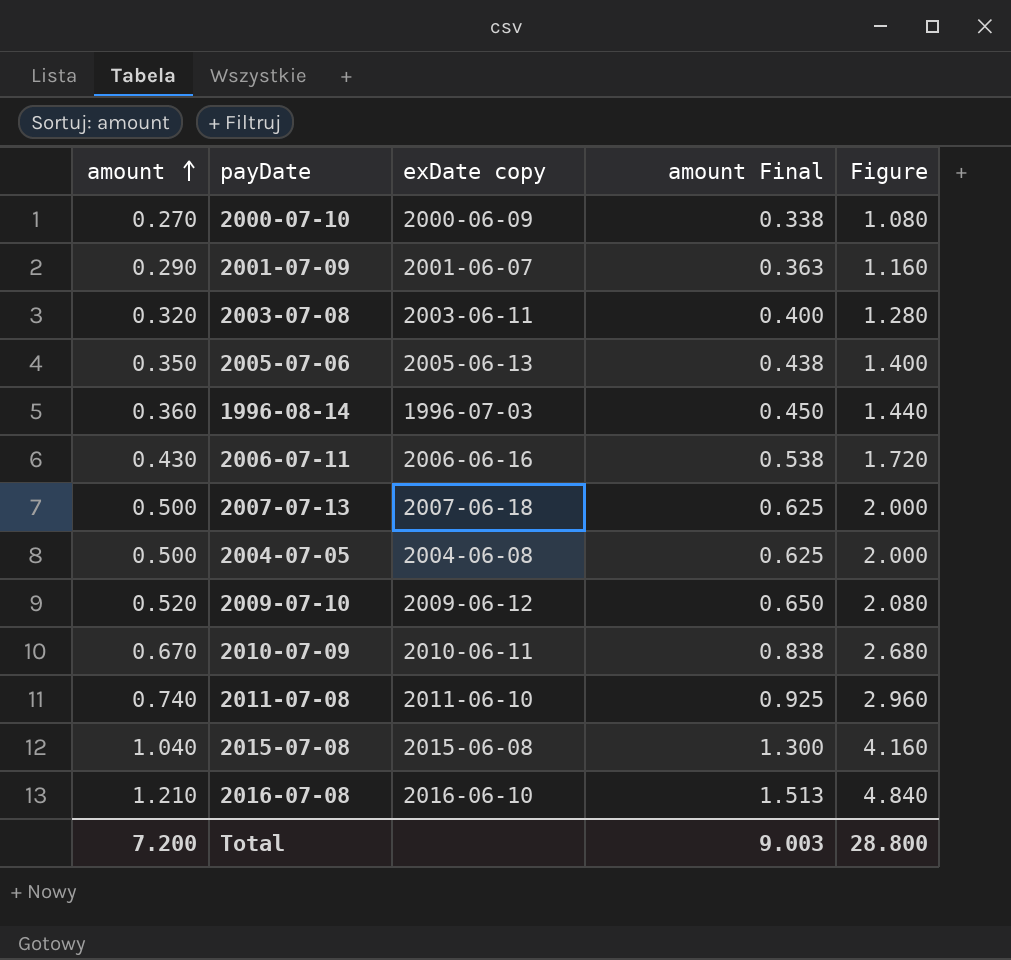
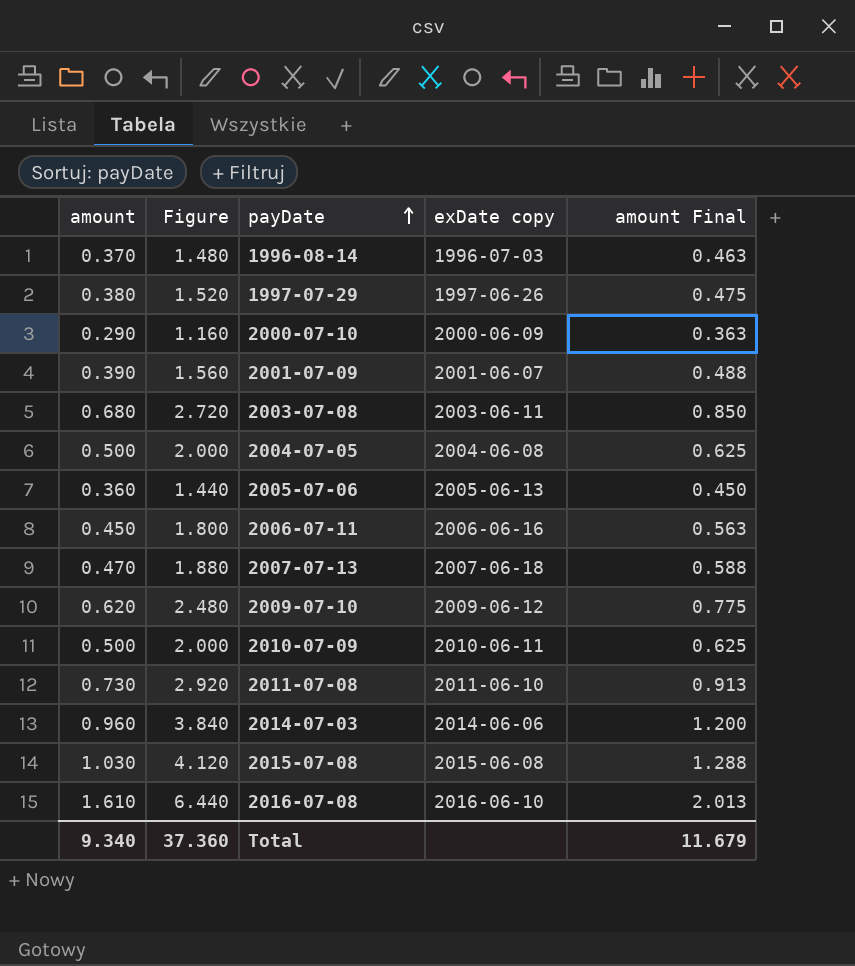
row order: amount ascending -> payDate ascending
column Figure | position: 5 -> 2
1996-08-14 | amount: 0.360 -> 0.370
1996-08-14 | Figure: 1.440 -> 1.480
1996-08-14 | amount Final: 0.450 -> 0.463
row 1997-07-29: none -> 0.380 | 1.520 | 1997-06-26 | 0.475
2000-07-10 | amount: 0.270 -> 0.290
2000-07-10 | Figure: 1.080 -> 1.160
2000-07-10 | amount Final: 0.338 -> 0.363
2001-07-09 | amount: 0.290 -> 0.390
2001-07-09 | Figure: 1.160 -> 1.560
2001-07-09 | amount Final: 0.363 -> 0.488
2003-07-08 | amount: 0.320 -> 0.680
2003-07-08 | Figure: 1.280 -> 2.720
2003-07-08 | amount Final: 0.400 -> 0.850
2005-07-06 | amount: 0.350 -> 0.360
2005-07-06 | Figure: 1.400 -> 1.440
2005-07-06 | amount Final: 0.438 -> 0.450
2006-07-11 | amount: 0.430 -> 0.450
2006-07-11 | Figure: 1.720 -> 1.800
2006-07-11 | amount Final: 0.538 -> 0.563
2007-07-13 | amount: 0.500 -> 0.470
2007-07-13 | Figure: 2.000 -> 1.880
2007-07-13 | amount Final: 0.625 -> 0.588
2009-07-10 | amount: 0.520 -> 0.620
2009-07-10 | Figure: 2.080 -> 2.480
2009-07-10 | amount Final: 0.650 -> 0.775
2010-07-09 | amount: 0.670 -> 0.500
2010-07-09 | Figure: 2.680 -> 2.000
2010-07-09 | amount Final: 0.838 -> 0.625
2011-07-08 | amount: 0.740 -> 0.730
2011-07-08 | Figure: 2.960 -> 2.920
2011-07-08 | amount Final: 0.925 -> 0.913
row 2014-07-03: none -> 0.960 | 3.840 | 2014-06-06 | 1.200
2015-07-08 | amount: 1.040 -> 1.030
2015-07-08 | Figure: 4.160 -> 4.120
2015-07-08 | amount Final: 1.300 -> 1.288
2016-07-08 | amount: 1.210 -> 1.610
2016-07-08 | Figure: 4.840 -> 6.440
2016-07-08 | amount Final: 1.513 -> 2.013
Total | amount: 7.200 -> 9.340
Total | Figure: 28.800 -> 37.360
Total | amount Final: 9.003 -> 11.679

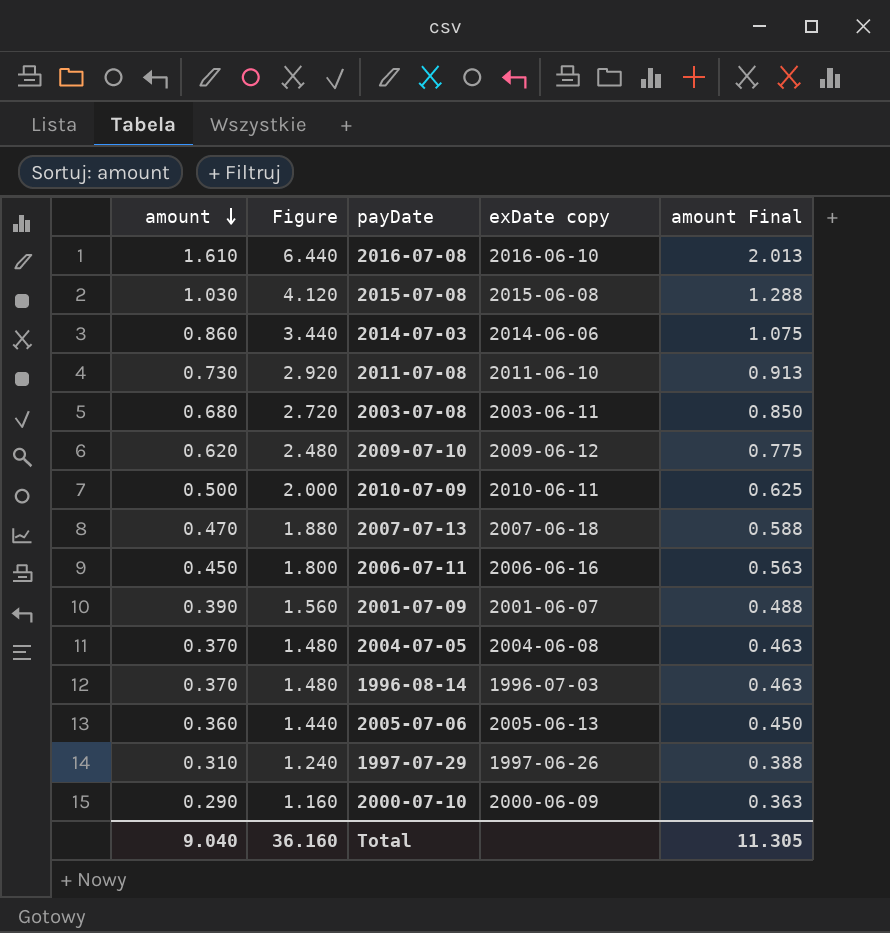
row order: payDate ascending -> amount descending
2014-07-03 | amount: 0.960 -> 0.860
2014-07-03 | Figure: 3.840 -> 3.440
2014-07-03 | amount Final: 1.200 -> 1.075
2004-07-05 | amount: 0.500 -> 0.370
2004-07-05 | Figure: 2.000 -> 1.480
2004-07-05 | amount Final: 0.625 -> 0.463
1997-07-29 | amount: 0.380 -> 0.310
1997-07-29 | Figure: 1.520 -> 1.240
1997-07-29 | amount Final: 0.475 -> 0.388
Total | amount: 9.340 -> 9.040
Total | Figure: 37.360 -> 36.160
Total | amount Final: 11.679 -> 11.305

